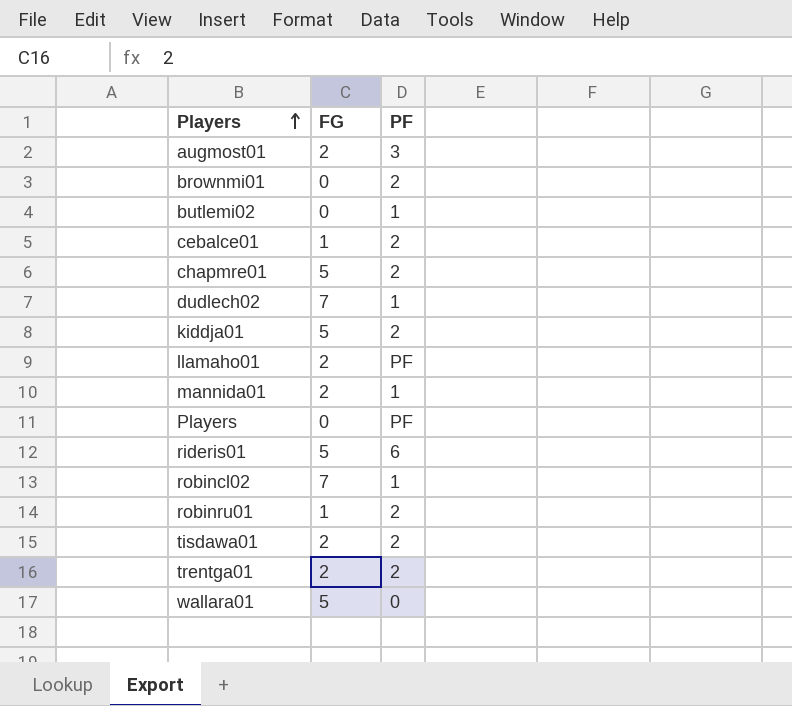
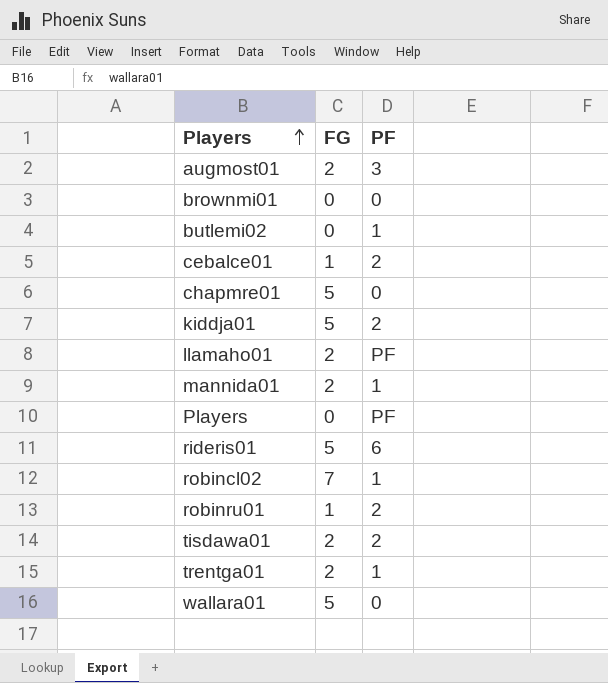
row dudlech02: 7 | 1 -> none
brownmi01 | PF: 2 -> 0
chapmre01 | PF: 2 -> 0
trentga01 | PF: 2 -> 1

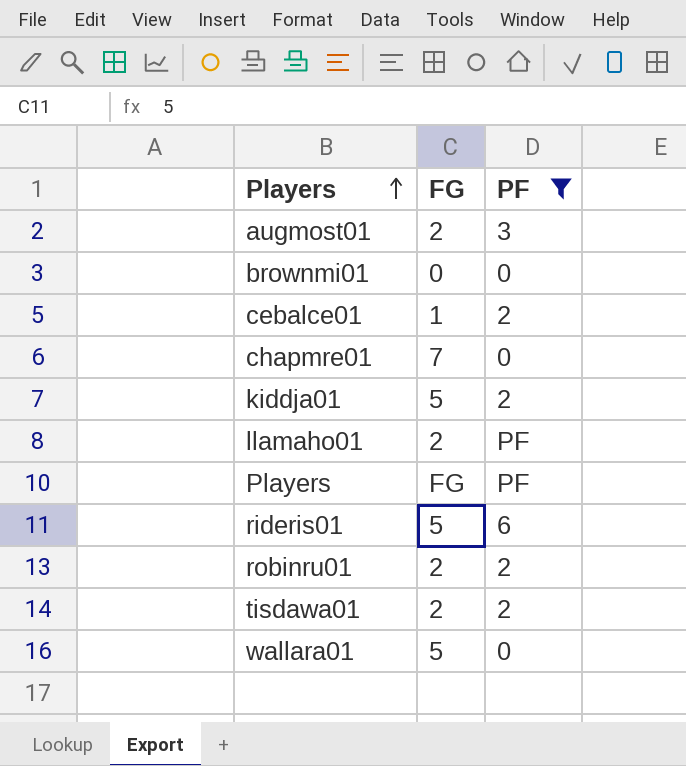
filter: none -> PF != 1
chapmre01 | FG: 5 -> 7
Players | FG: 0 -> FG
robinru01 | FG: 1 -> 2

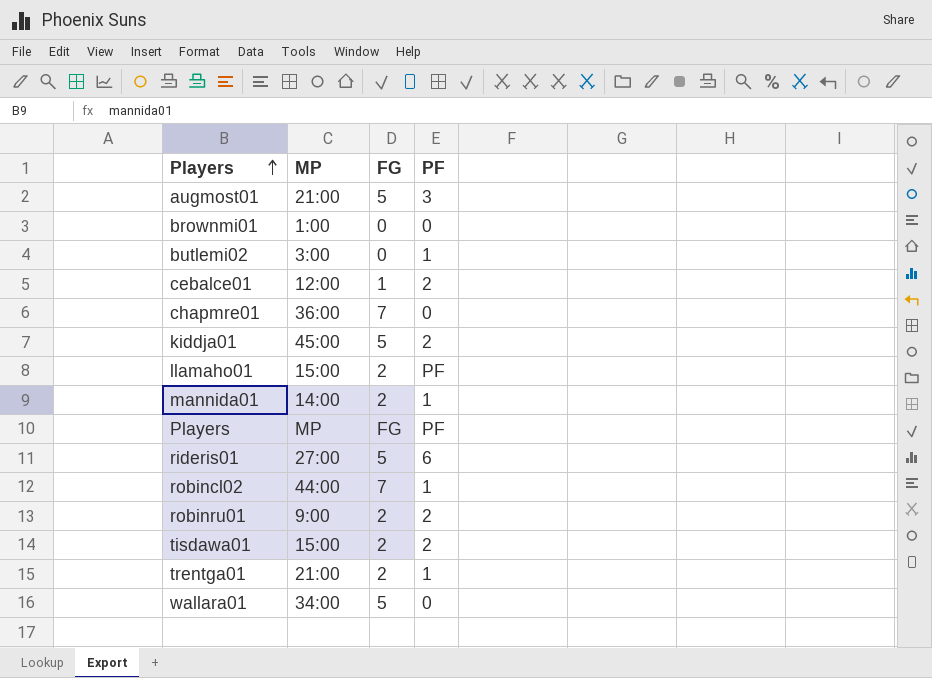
filter: PF != 1 -> none
column MP | position: none -> 2
augmost01 | FG: 2 -> 5

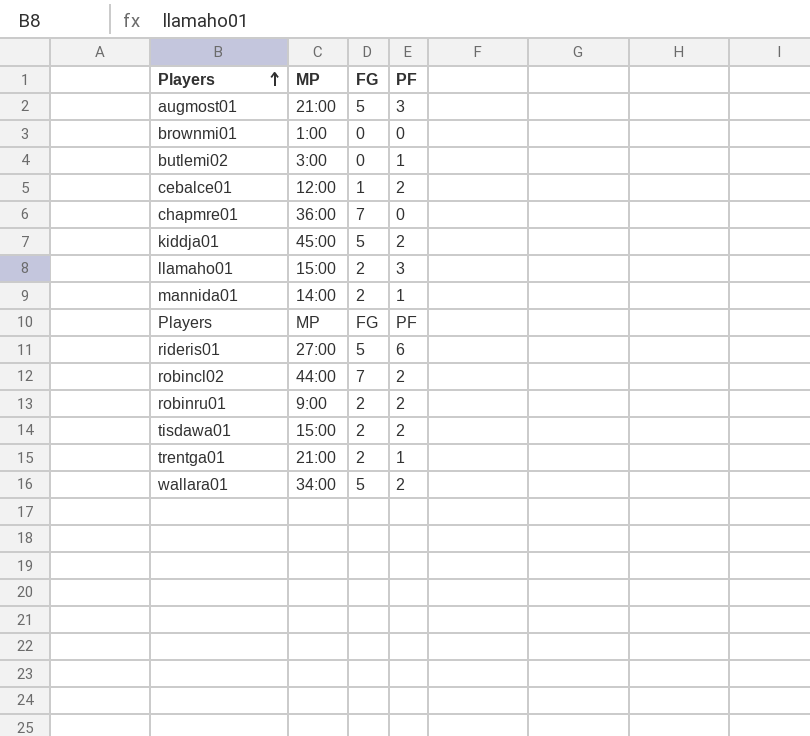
llamaho01 | PF: PF -> 3
robincl02 | PF: 1 -> 2
wallara01 | PF: 0 -> 2

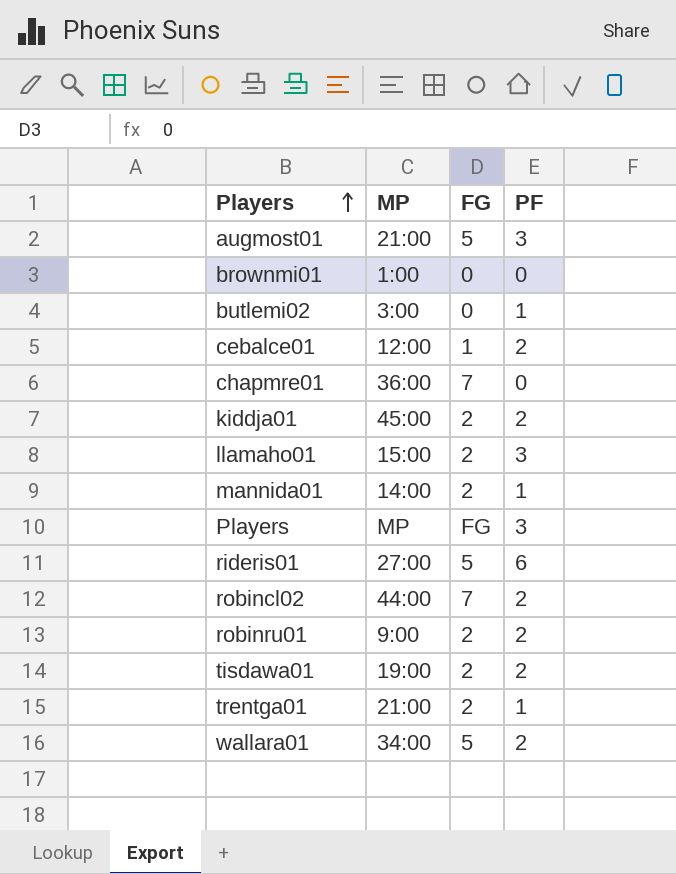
kiddja01 | FG: 5 -> 2
Players | PF: PF -> 3
tisdawa01 | MP: 15:00 -> 19:00

